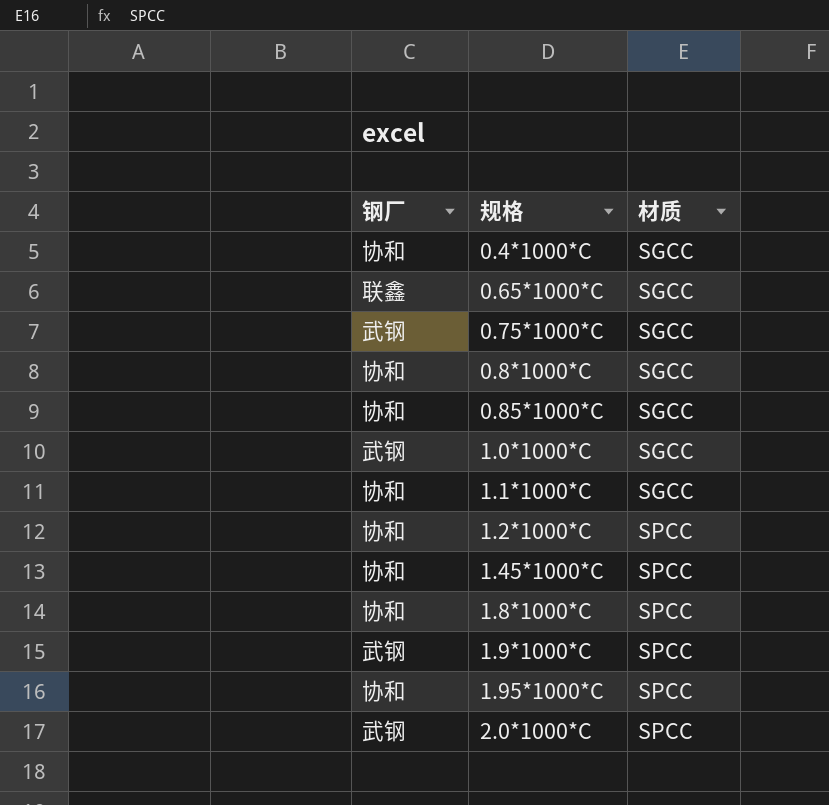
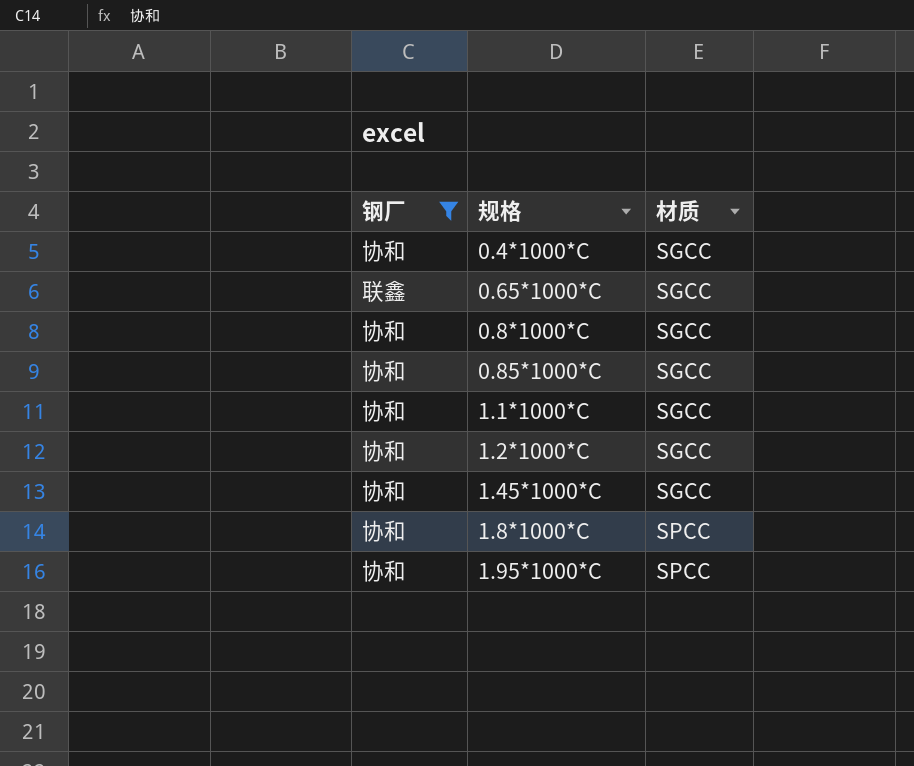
filter: none -> 钢厂 != 武钢
1.2*1000*C | 材质: SPCC -> SGCC
1.45*1000*C | 材质: SPCC -> SGCC

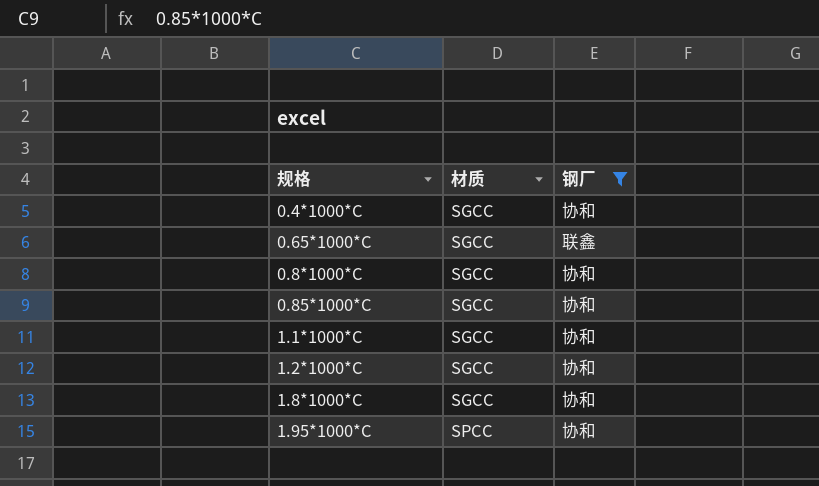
column 钢厂 | position: 1 -> 3
row 1.45*1000*C: 协和 | SGCC -> none
1.8*1000*C | 材质: SPCC -> SGCC

